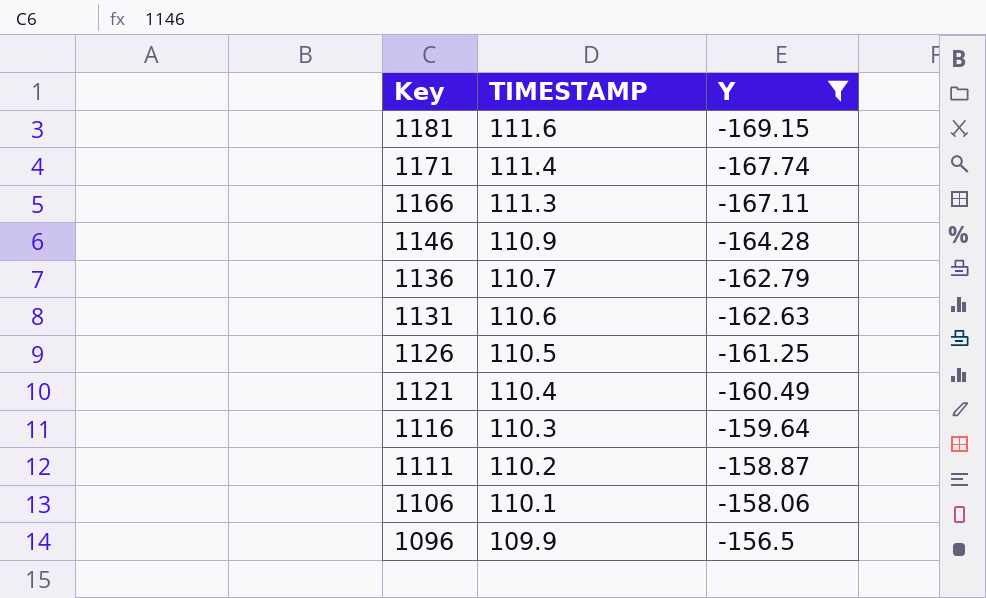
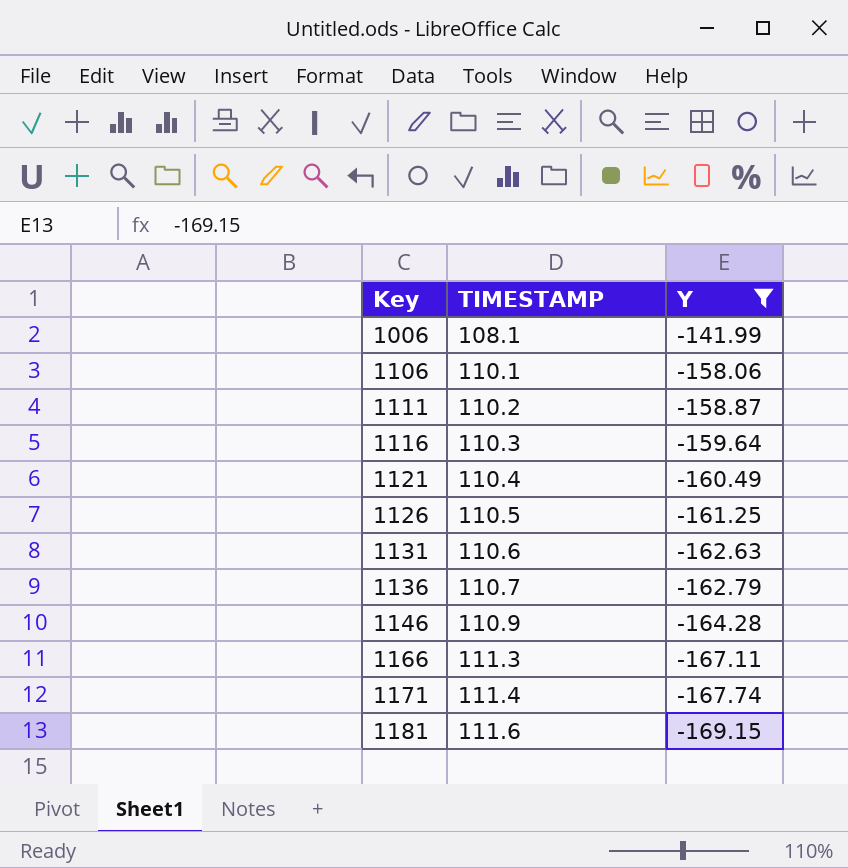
row order: Key descending -> Key ascending
row 1096: 109.9 | -156.5 -> none
row 1006: none -> 108.1 | -141.99

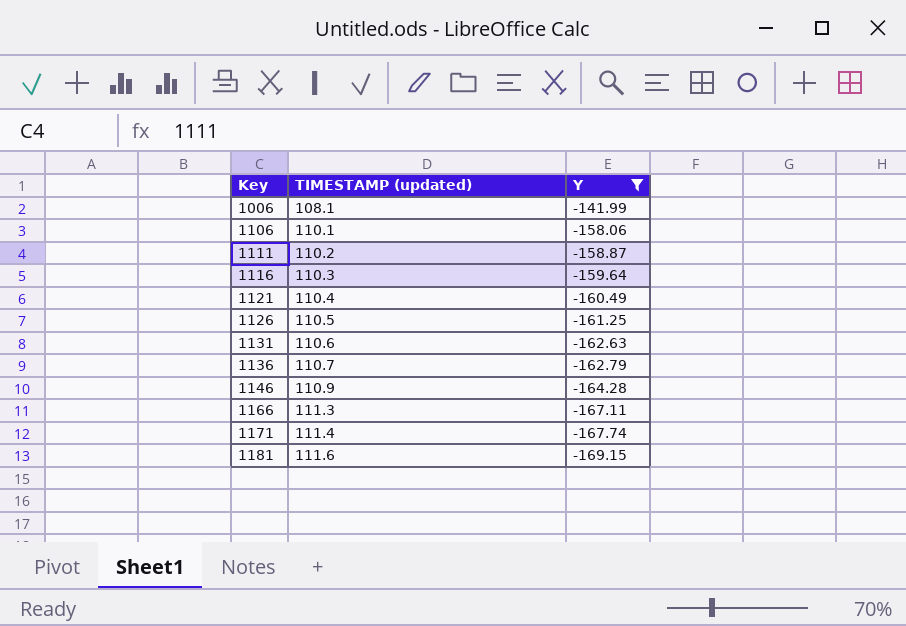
column name: TIMESTAMP -> TIMESTAMP (updated)

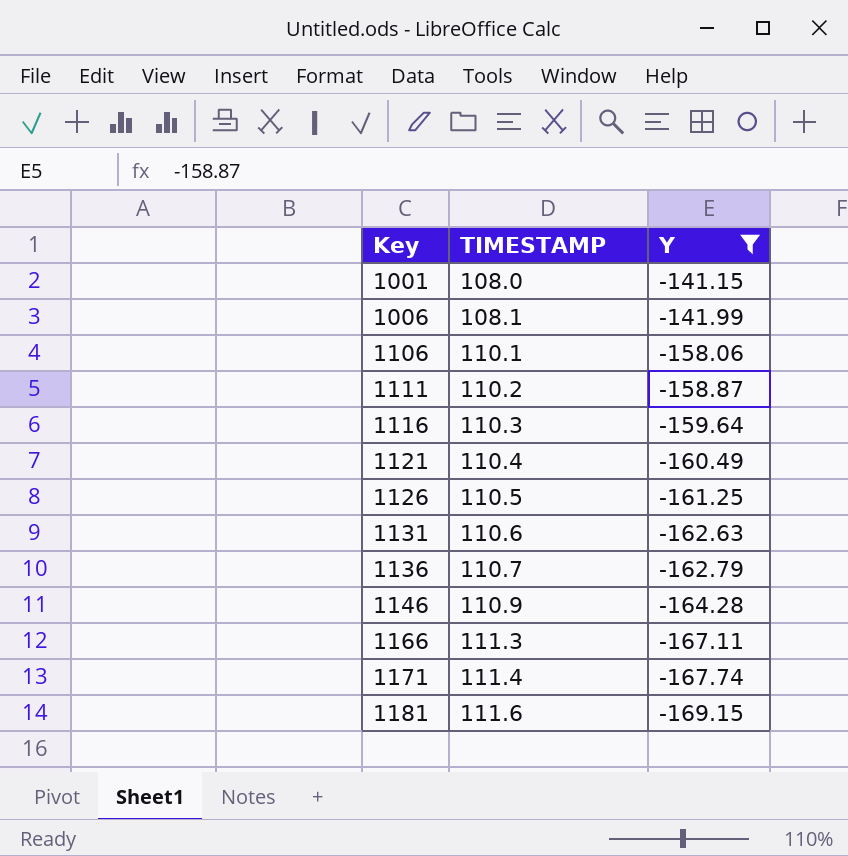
column name: TIMESTAMP (updated) -> TIMESTAMP
row 1001: none -> 108.0 | -141.15

